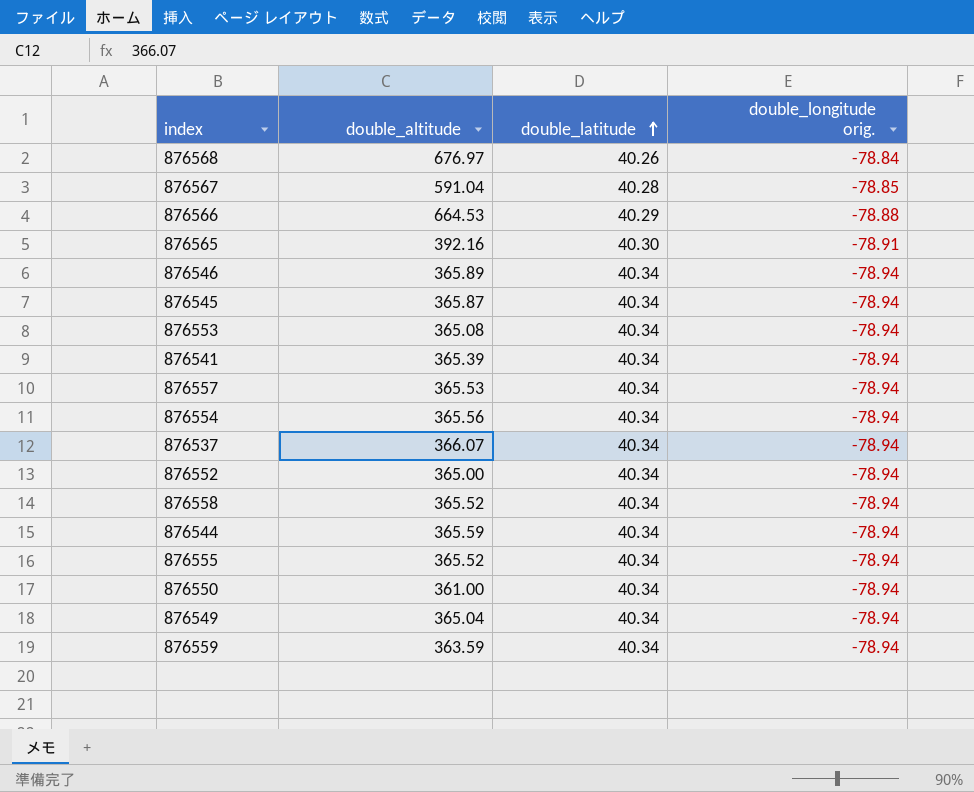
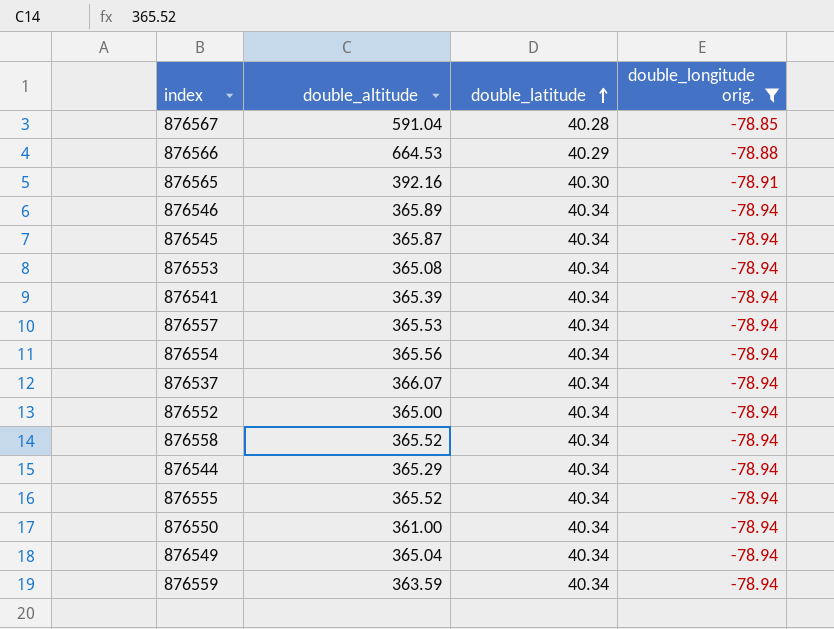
filter: none -> double_longitude orig. != -78.84
876544 | double_altitude: 365.59 -> 365.29

